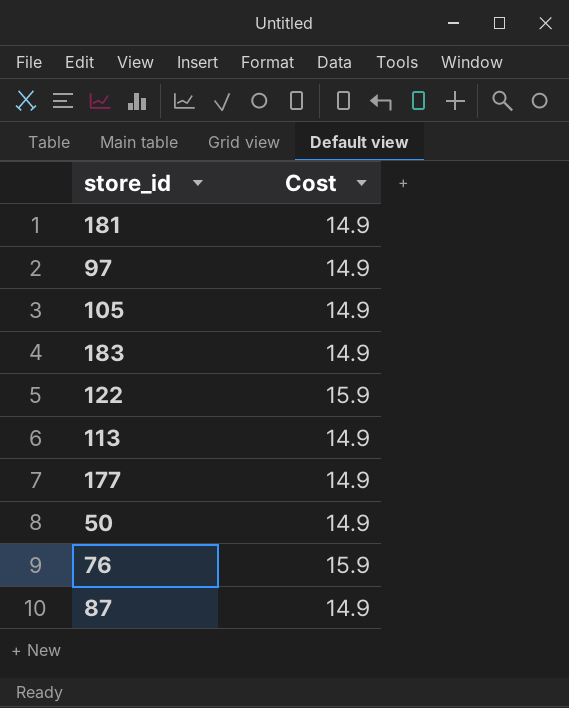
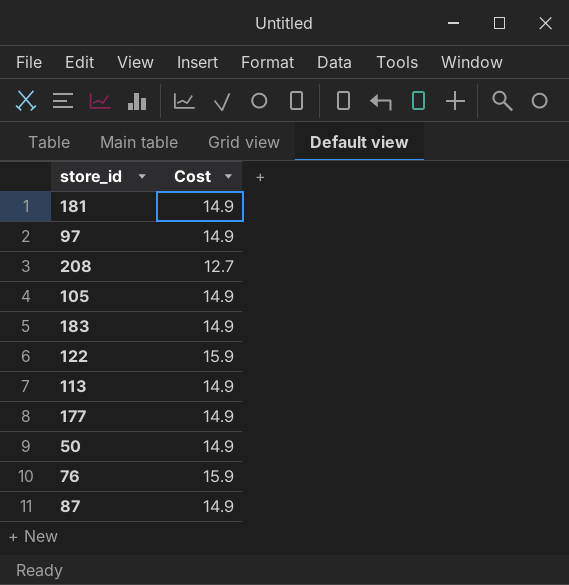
row 208: none -> 12.7

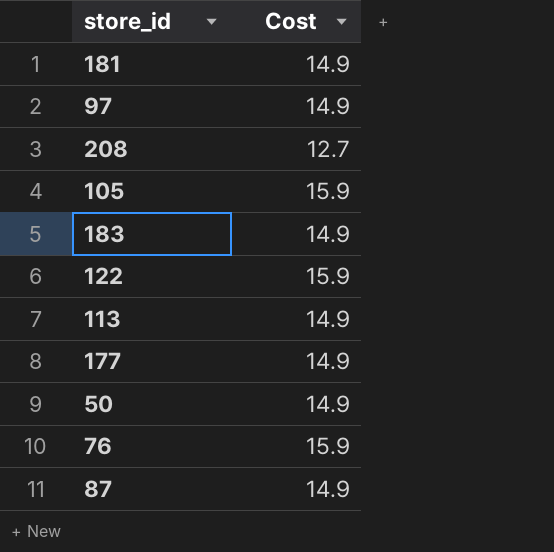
105 | Cost: 14.9 -> 15.9

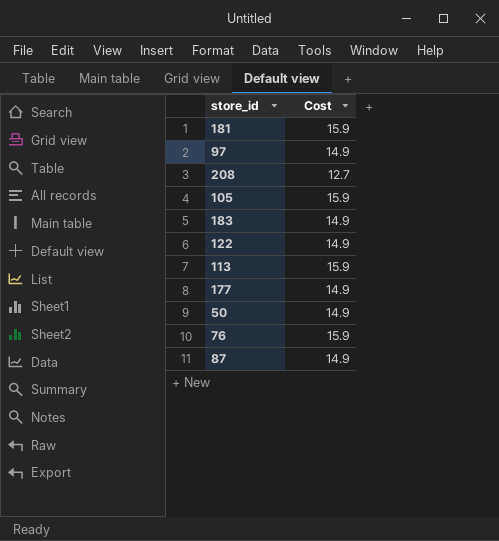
181 | Cost: 14.9 -> 15.9
122 | Cost: 15.9 -> 14.9
113 | Cost: 14.9 -> 15.9

